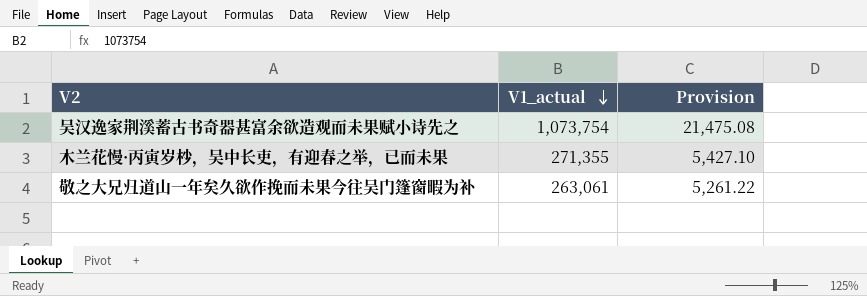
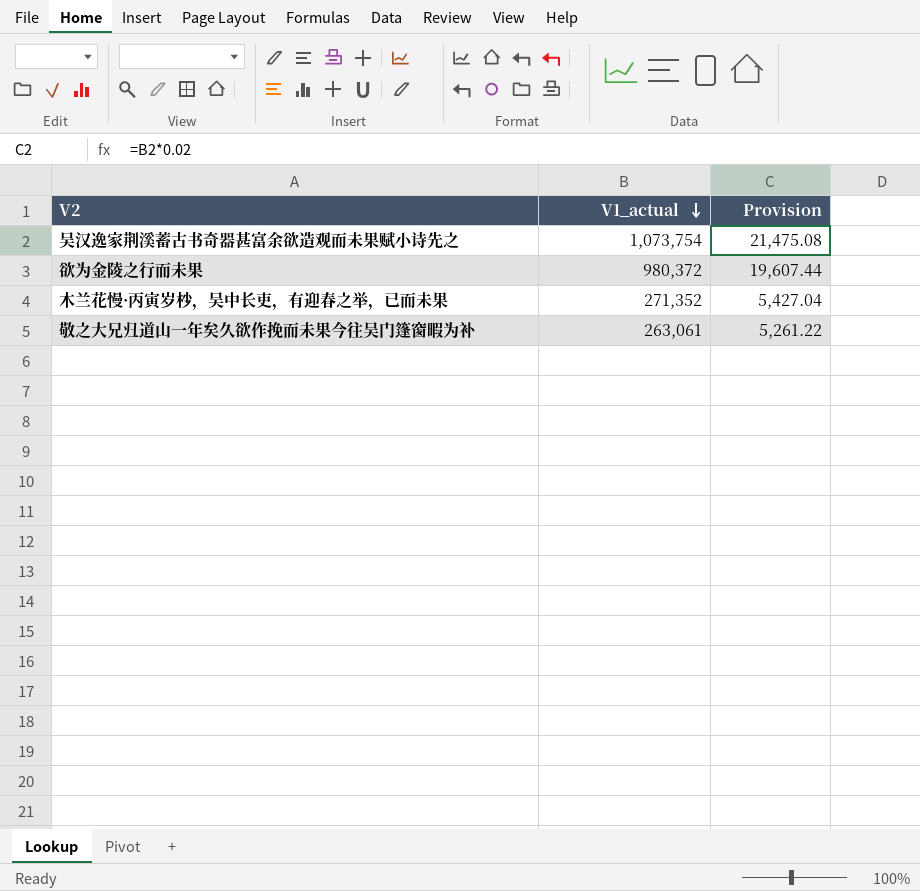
row 欲为金陵之行而未果: none -> 980,372 | 19,607.44
木兰花慢·丙寅岁杪，吴中长吏，有迎春之举，已而未果 | V1_actual: 271,355 -> 271,352
木兰花慢·丙寅岁杪，吴中长吏，有迎春之举，已而未果 | Provision: 5,427.10 -> 5,427.04

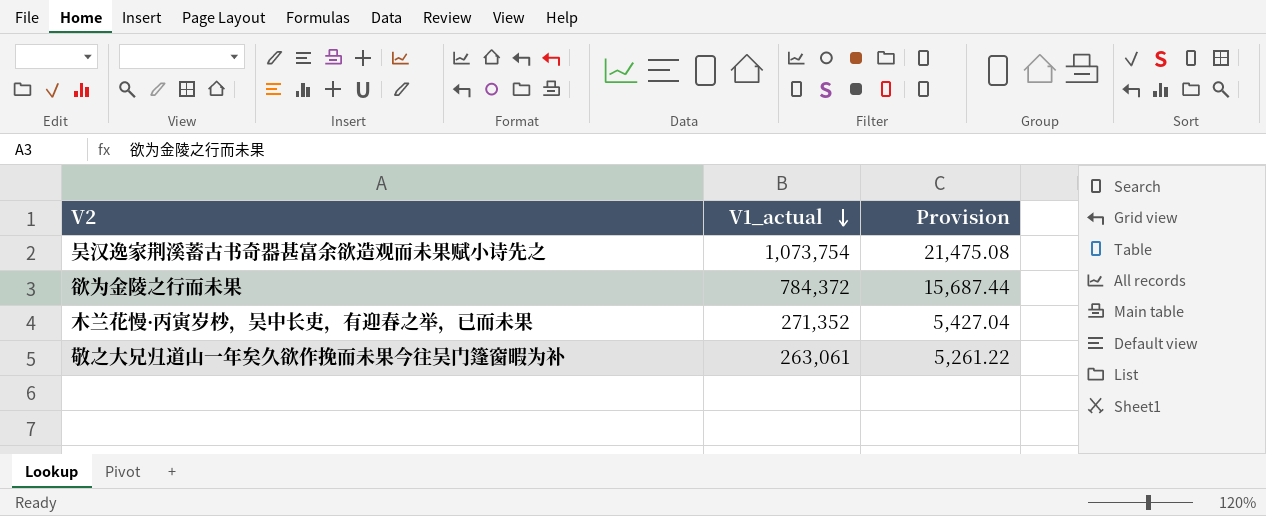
欲为金陵之行而未果 | V1_actual: 980,372 -> 784,372
欲为金陵之行而未果 | Provision: 19,607.44 -> 15,687.44

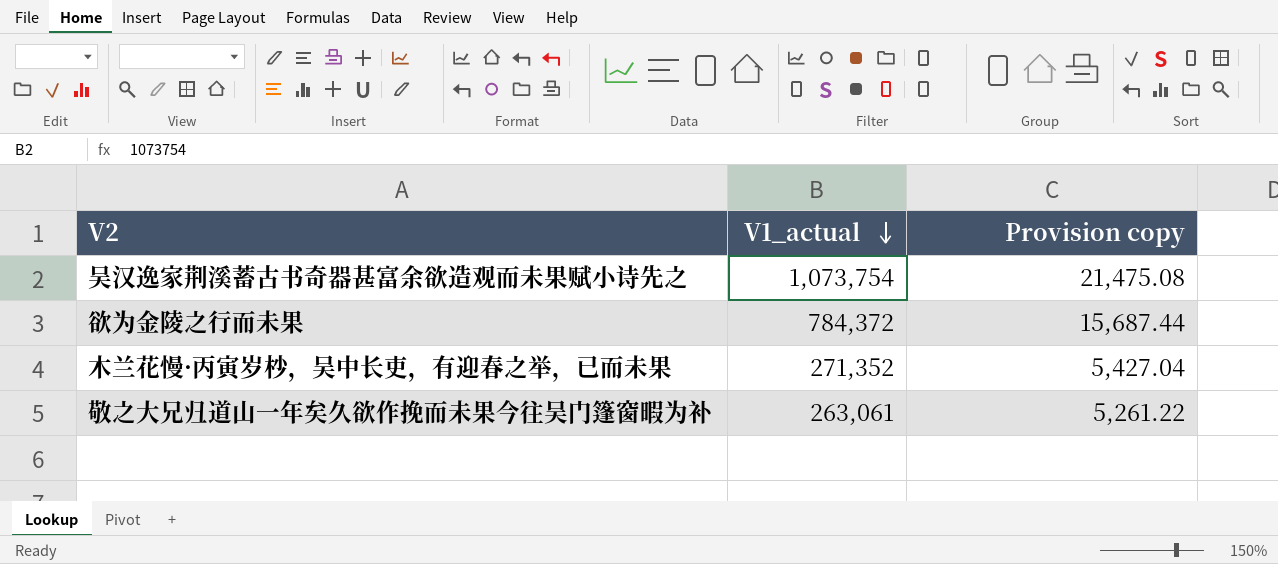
column name: Provision -> Provision copy

